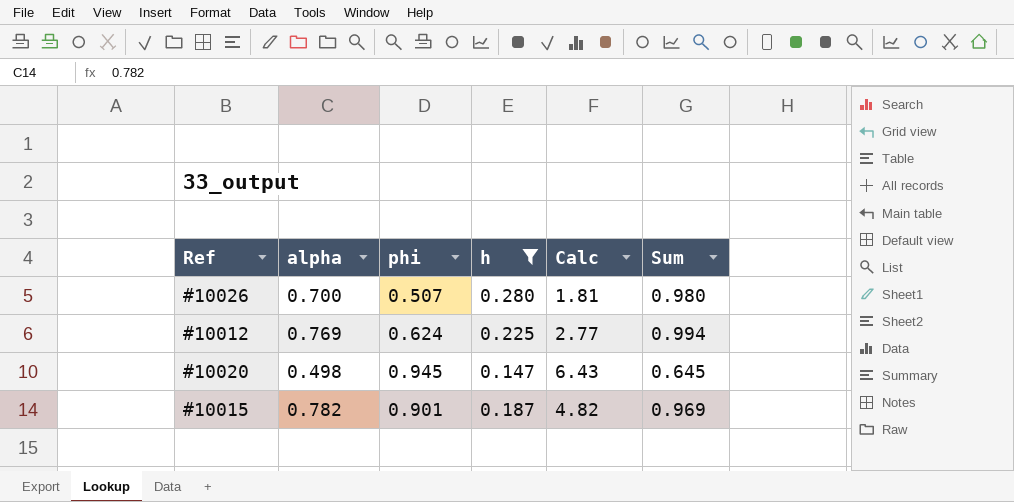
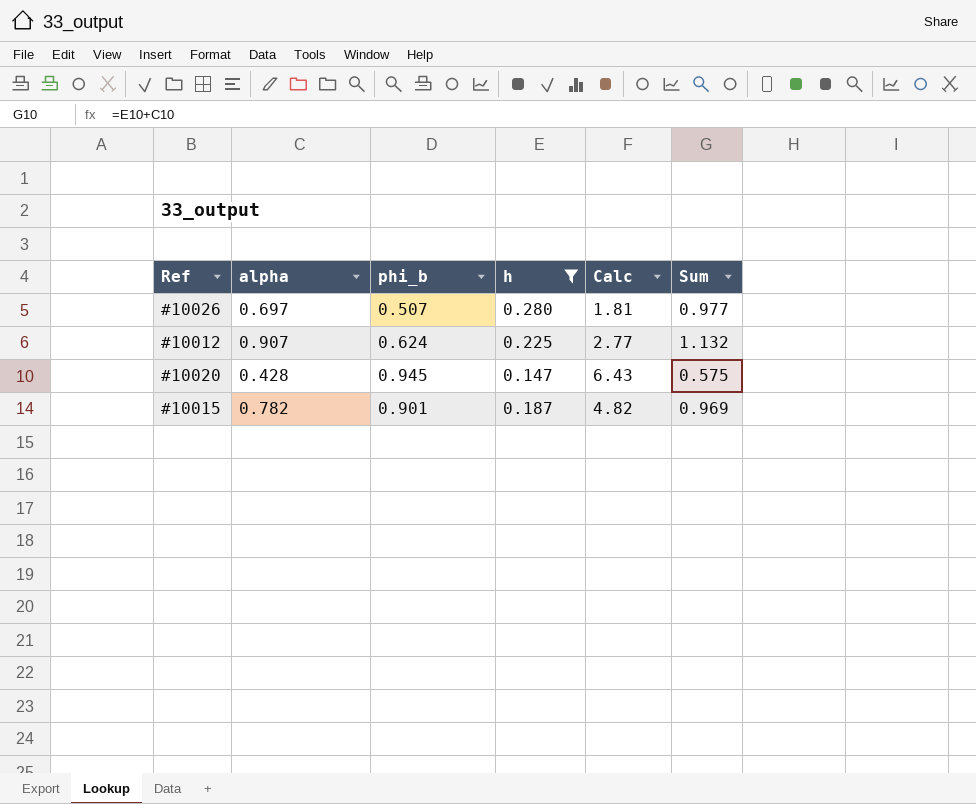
column name: phi -> phi_b
#10026 | alpha: 0.700 -> 0.697
#10026 | Sum: 0.980 -> 0.977
#10012 | alpha: 0.769 -> 0.907
#10012 | Sum: 0.994 -> 1.132
#10020 | alpha: 0.498 -> 0.428
#10020 | Sum: 0.645 -> 0.575

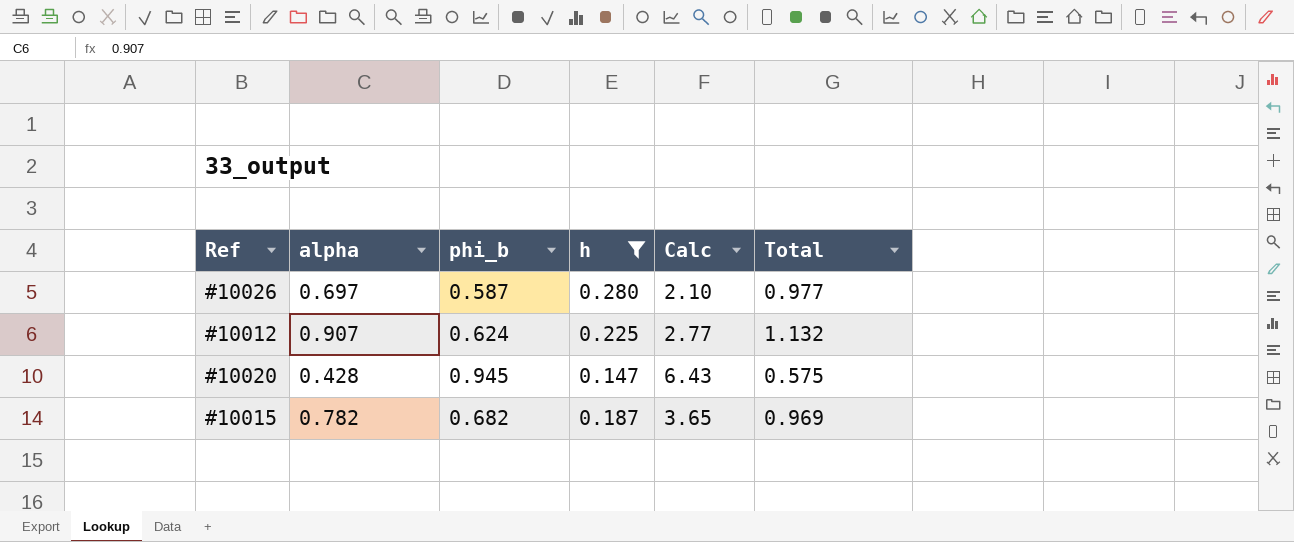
column name: Sum -> Total
#10026 | phi_b: 0.507 -> 0.587
#10026 | Calc: 1.81 -> 2.10
#10015 | phi_b: 0.901 -> 0.682
#10015 | Calc: 4.82 -> 3.65

